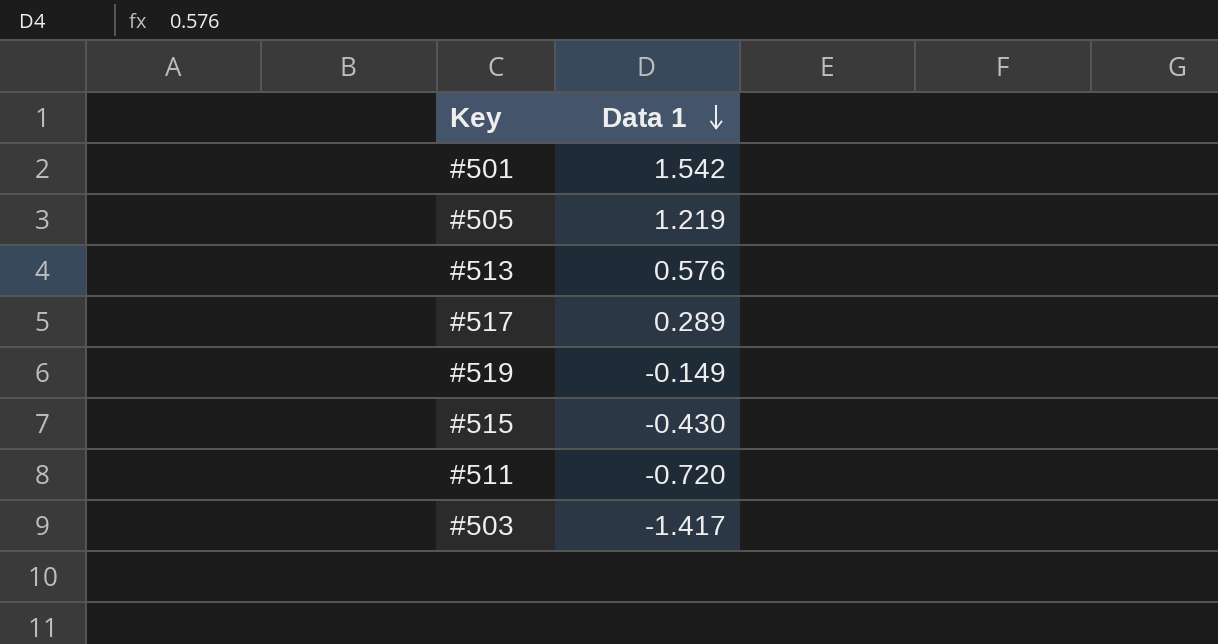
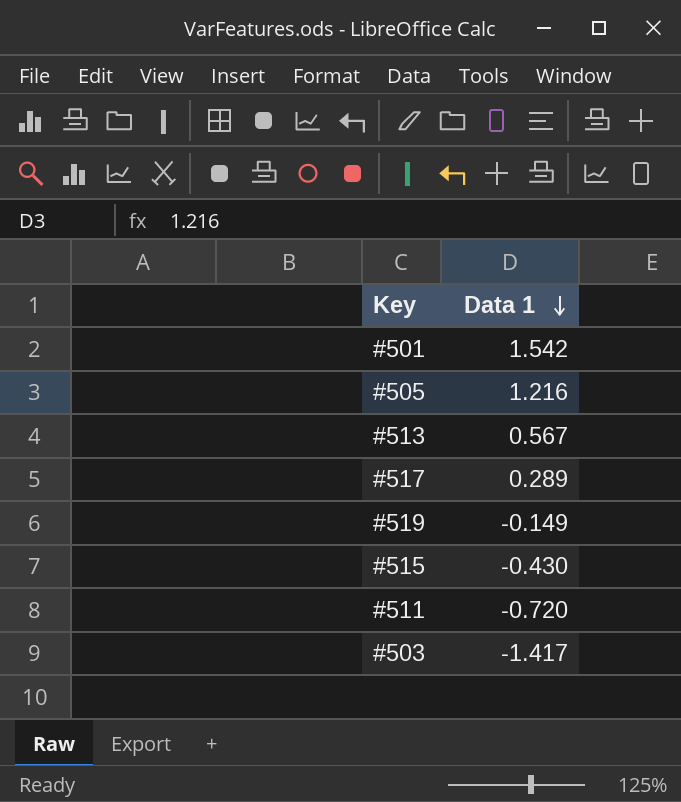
#505 | Data 1: 1.219 -> 1.216
#513 | Data 1: 0.576 -> 0.567

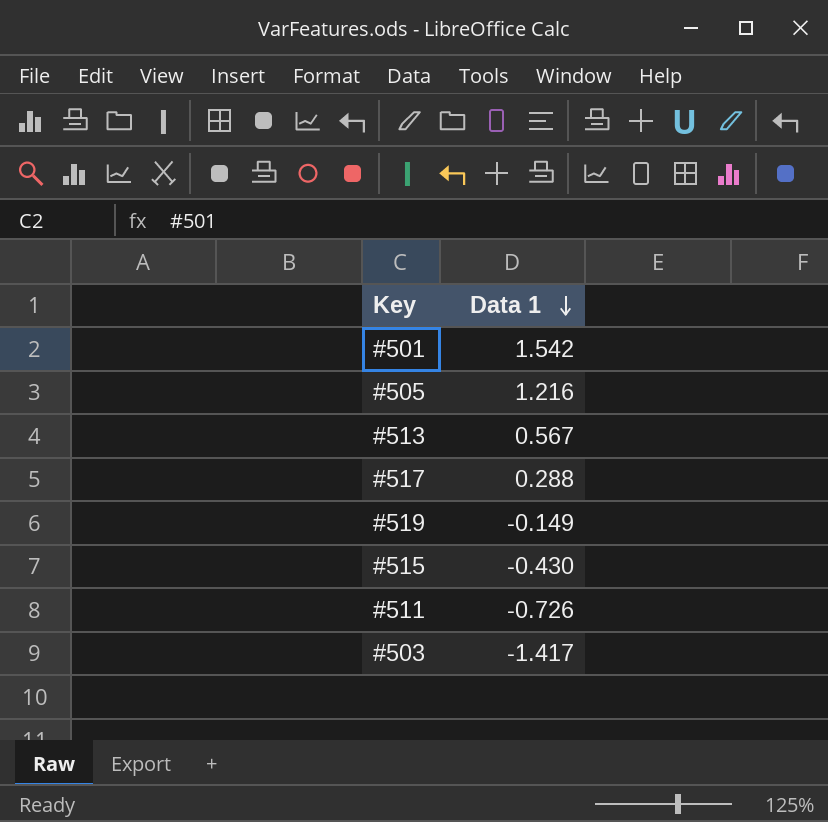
#517 | Data 1: 0.289 -> 0.288
#511 | Data 1: -0.720 -> -0.726

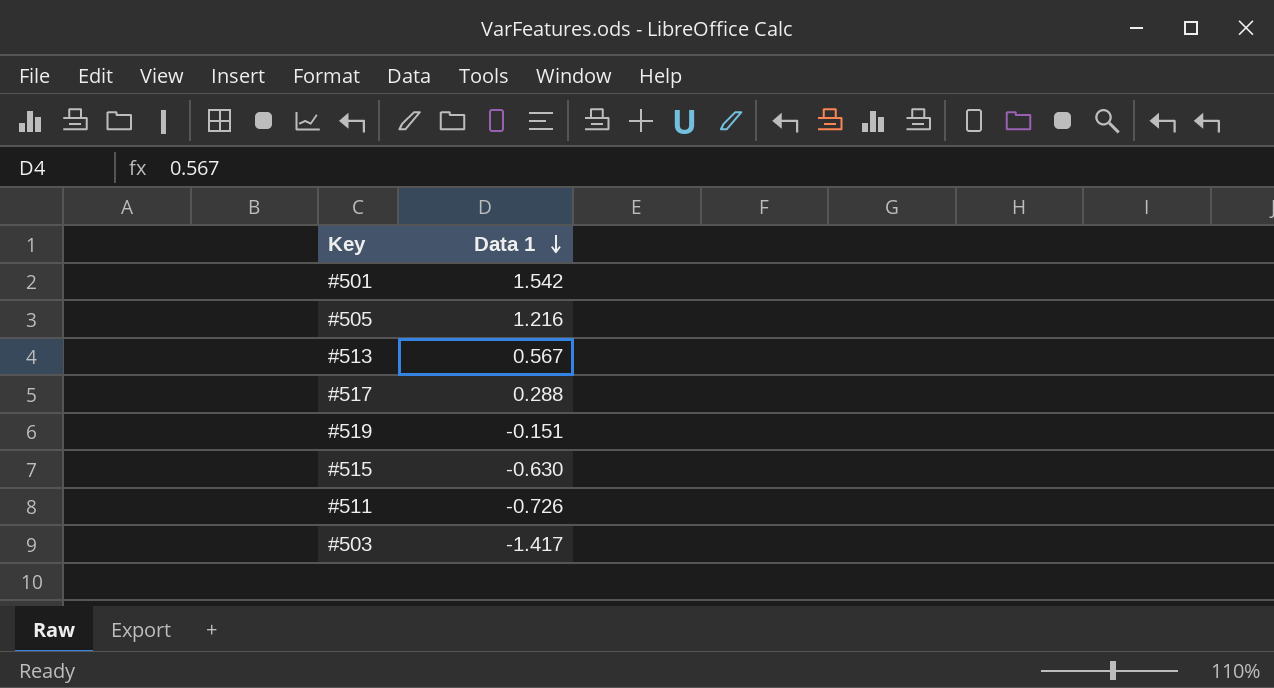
#519 | Data 1: -0.149 -> -0.151
#515 | Data 1: -0.430 -> -0.630

